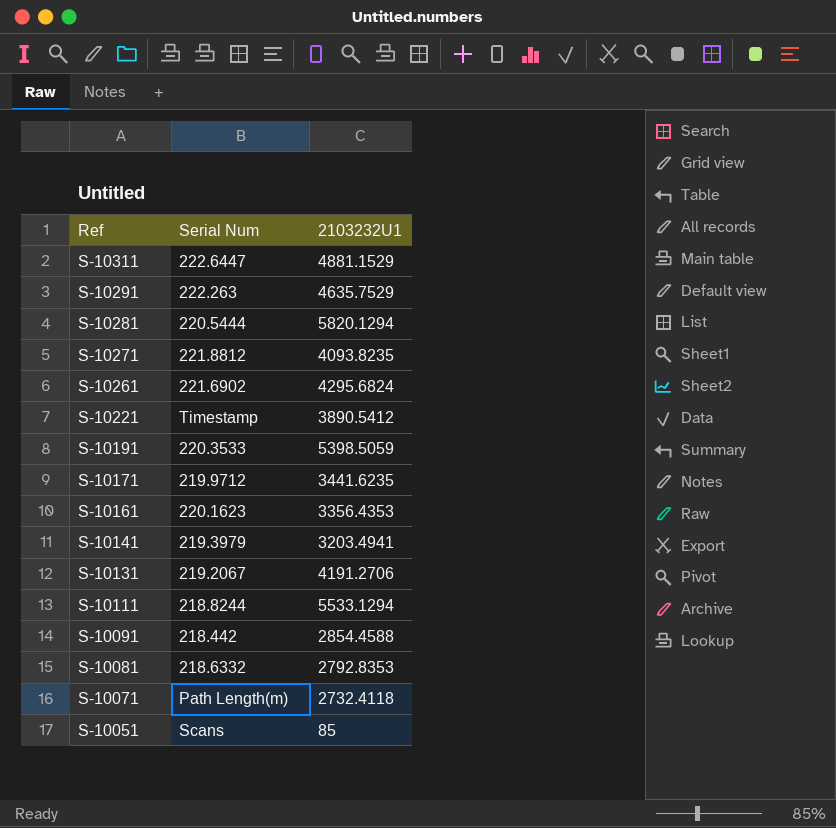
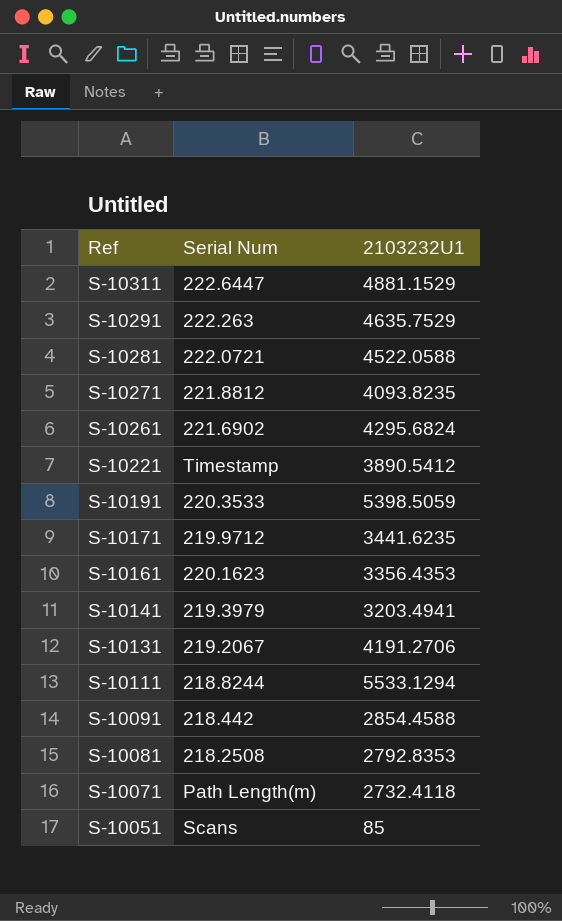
S-10281 | Serial Num: 220.5444 -> 222.0721
S-10281 | 2103232U1: 5820.1294 -> 4522.0588
S-10081 | Serial Num: 218.6332 -> 218.2508

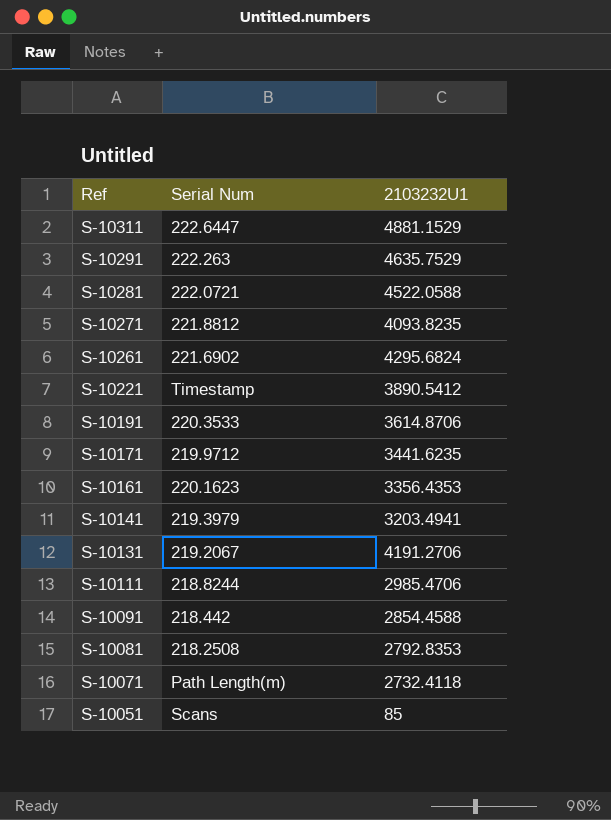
S-10191 | 2103232U1: 5398.5059 -> 3614.8706
S-10111 | 2103232U1: 5533.1294 -> 2985.4706

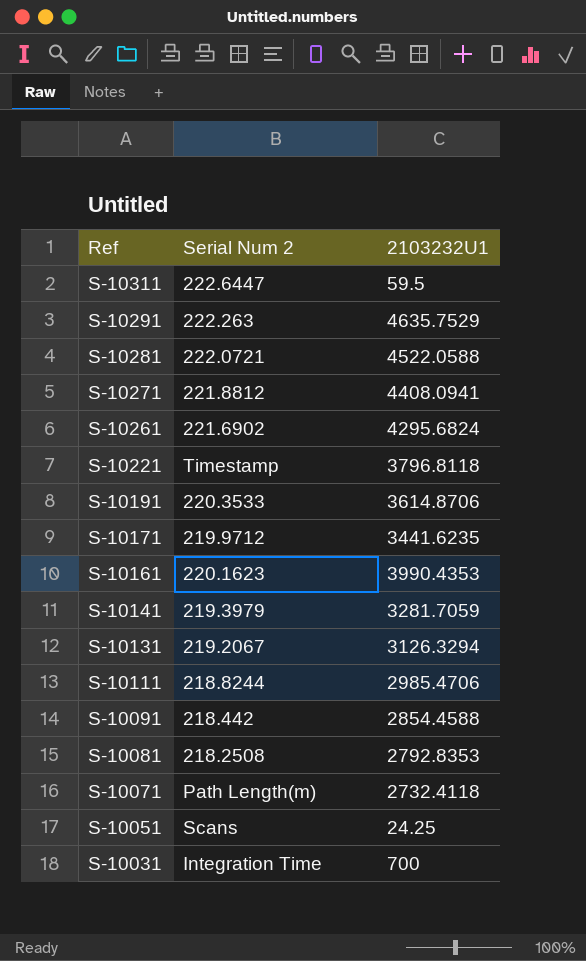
column name: Serial Num -> Serial Num 2
S-10311 | 2103232U1: 4881.1529 -> 59.5
S-10271 | 2103232U1: 4093.8235 -> 4408.0941
S-10221 | 2103232U1: 3890.5412 -> 3796.8118
S-10161 | 2103232U1: 3356.4353 -> 3990.4353
S-10141 | 2103232U1: 3203.4941 -> 3281.7059
S-10131 | 2103232U1: 4191.2706 -> 3126.3294
S-10051 | 2103232U1: 85 -> 24.25
row S-10031: none -> Integration Time | 700

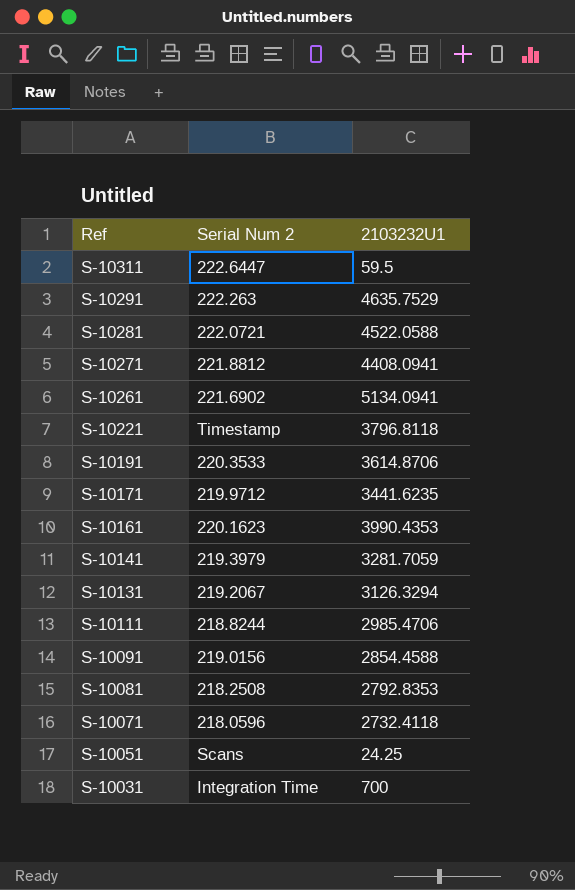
S-10261 | 2103232U1: 4295.6824 -> 5134.0941
S-10091 | Serial Num 2: 218.442 -> 219.0156
S-10071 | Serial Num 2: Path Length(m) -> 218.0596

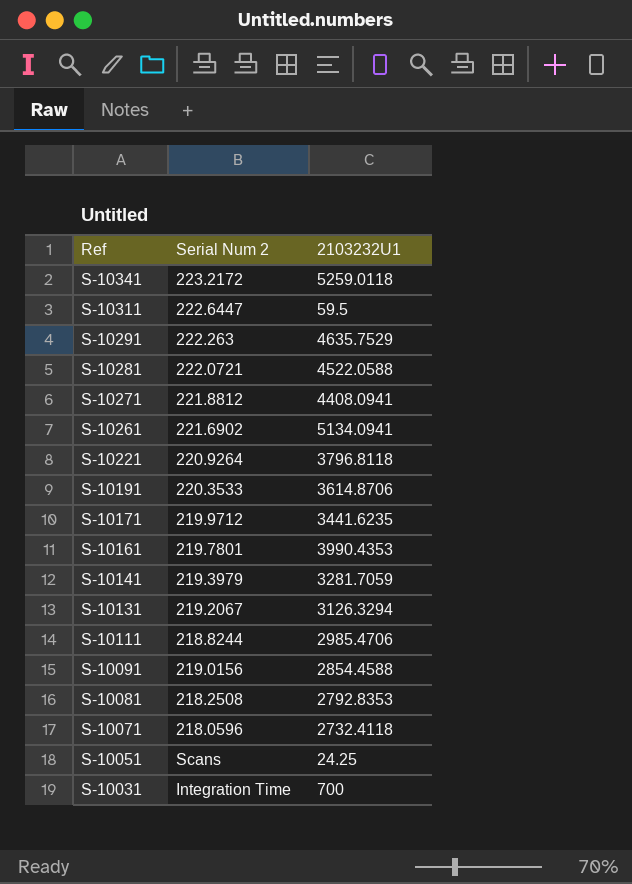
row S-10341: none -> 223.2172 | 5259.0118
S-10221 | Serial Num 2: Timestamp -> 220.9264
S-10161 | Serial Num 2: 220.1623 -> 219.7801

